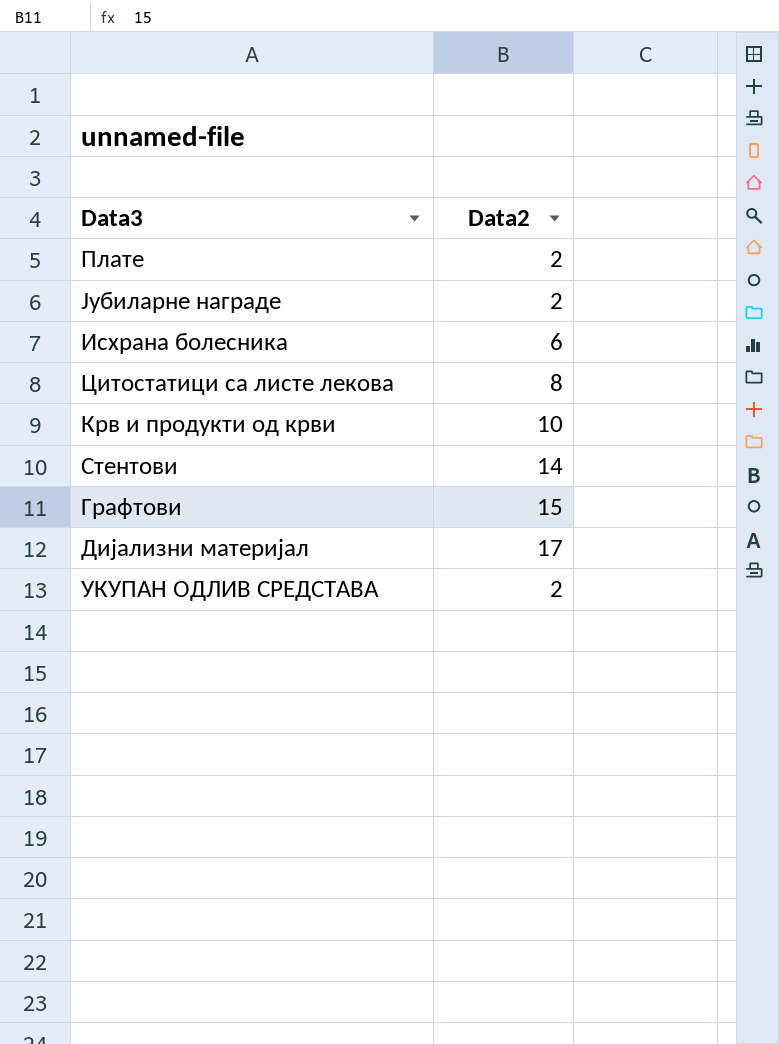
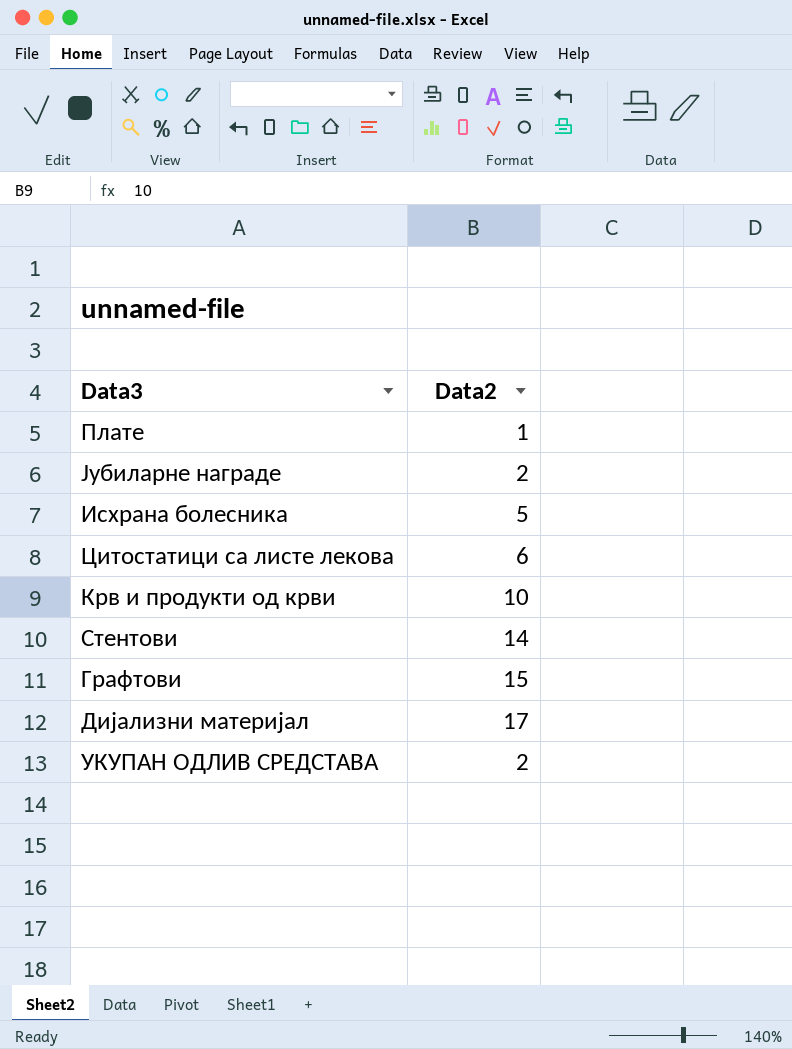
Плате | Data2: 2 -> 1
Исхрана болесника | Data2: 6 -> 5
Цитостатици са листе лекова | Data2: 8 -> 6

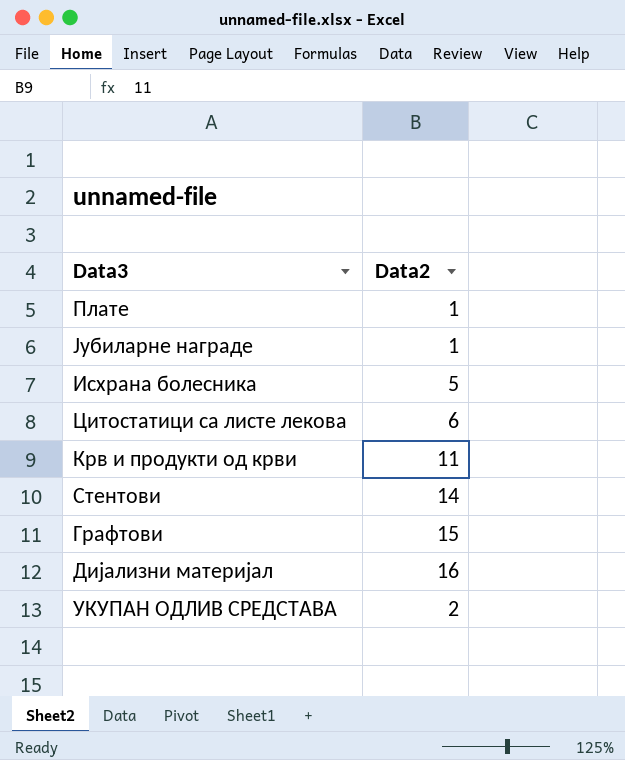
Јубиларне награде | Data2: 2 -> 1
Крв и продукти од крви | Data2: 10 -> 11
Дијализни материјал | Data2: 17 -> 16

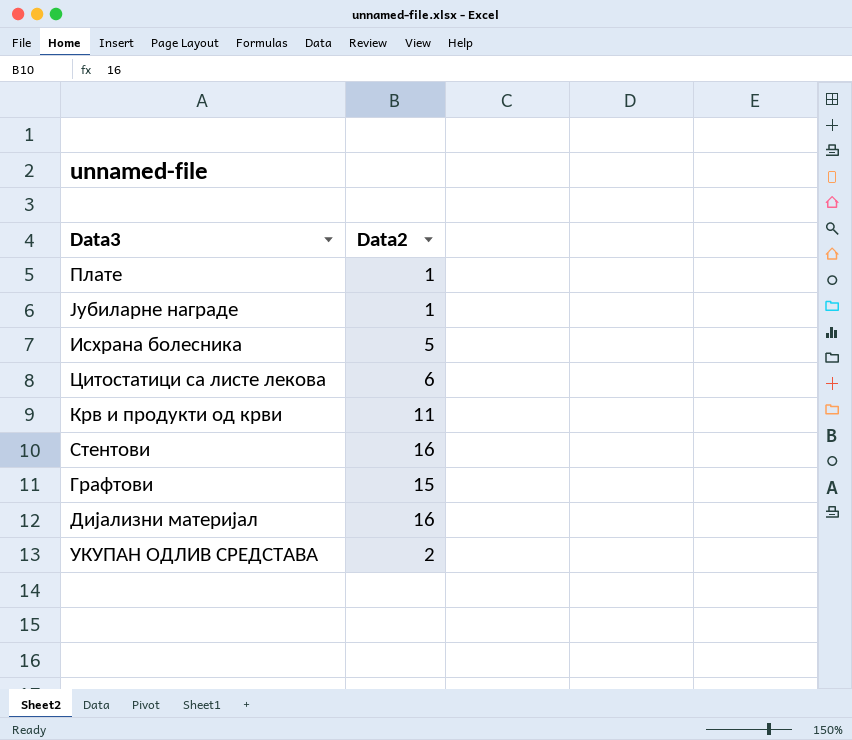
Стентови | Data2: 14 -> 16

